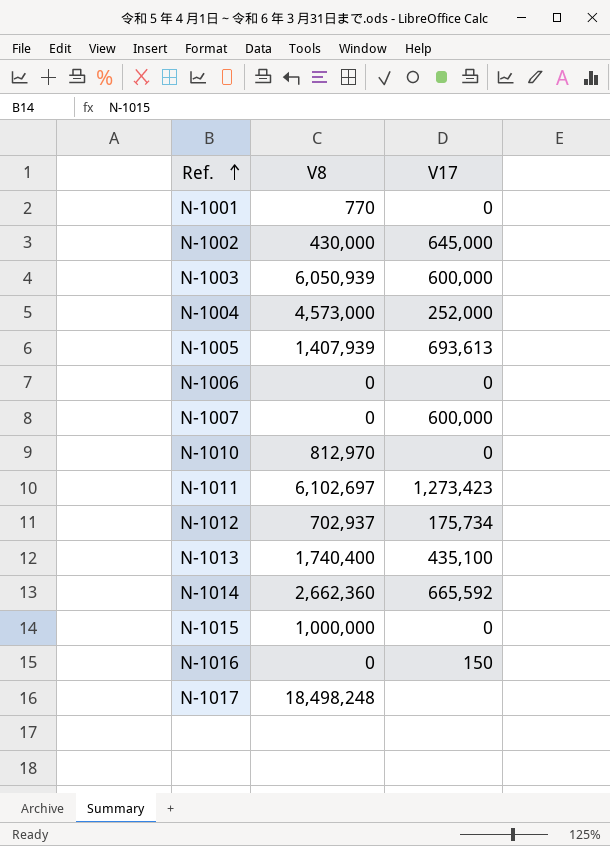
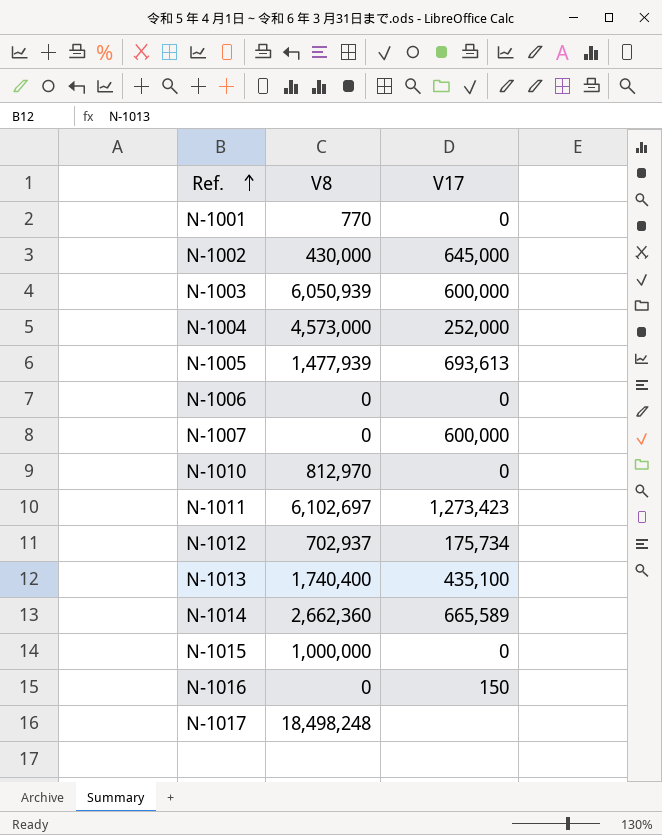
N-1005 | V8: 1,407,939 -> 1,477,939
N-1014 | V17: 665,592 -> 665,589

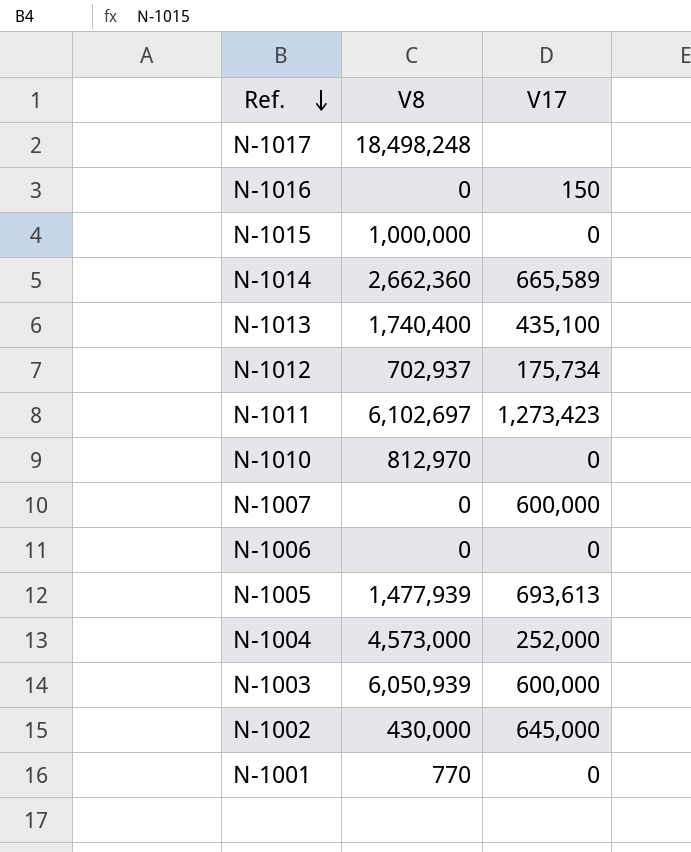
row order: Ref. ascending -> Ref. descending

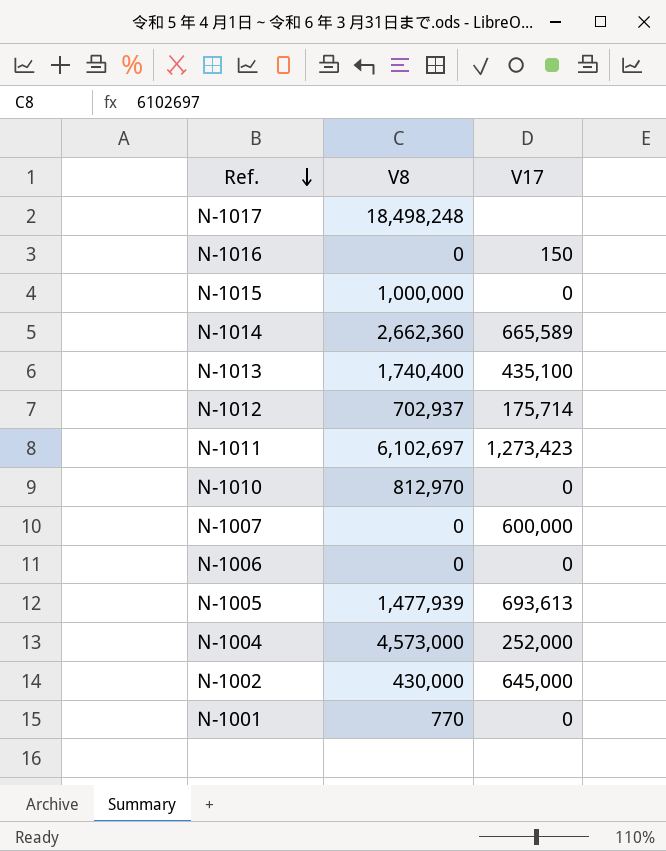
row N-1003: 6,050,939 | 600,000 -> none
N-1012 | V17: 175,734 -> 175,714

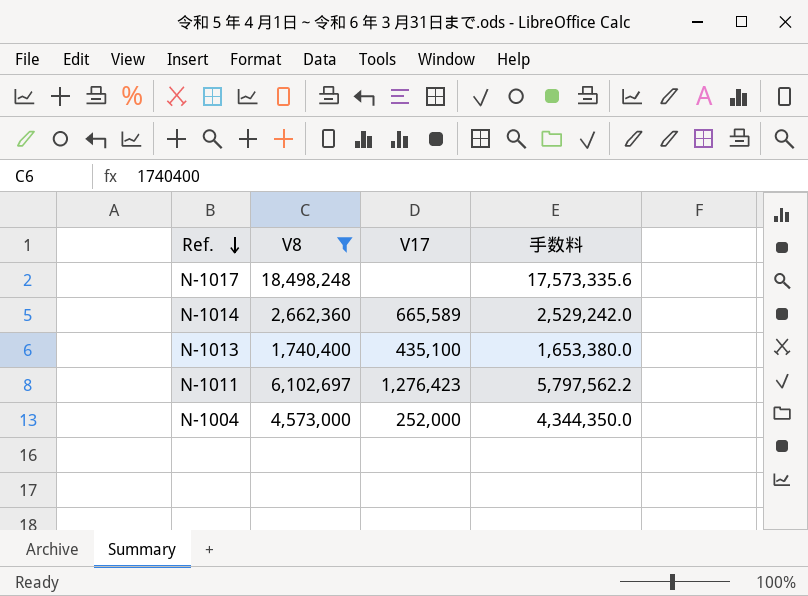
filter: none -> V8 >= 1,740,400
column 手数料 | formula: none -> [V8] * 0.95
N-1011 | V17: 1,273,423 -> 1,276,423

